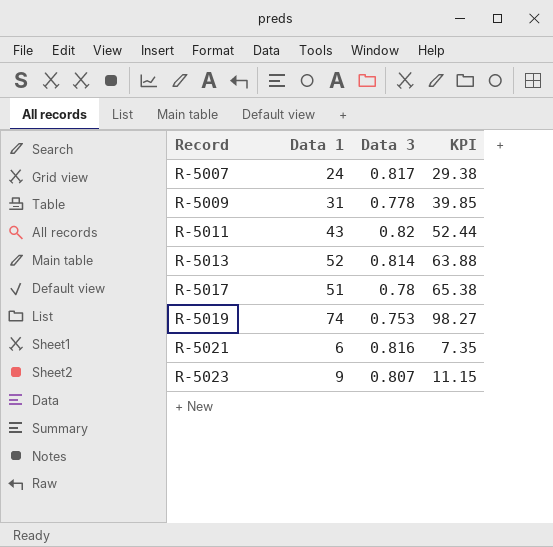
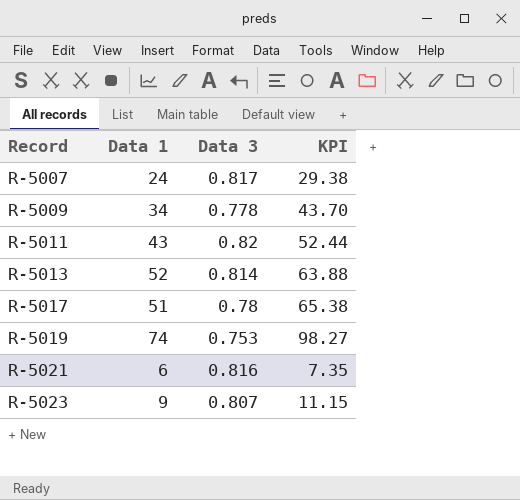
R-5009 | Data 1: 31 -> 34
R-5009 | KPI: 39.85 -> 43.70

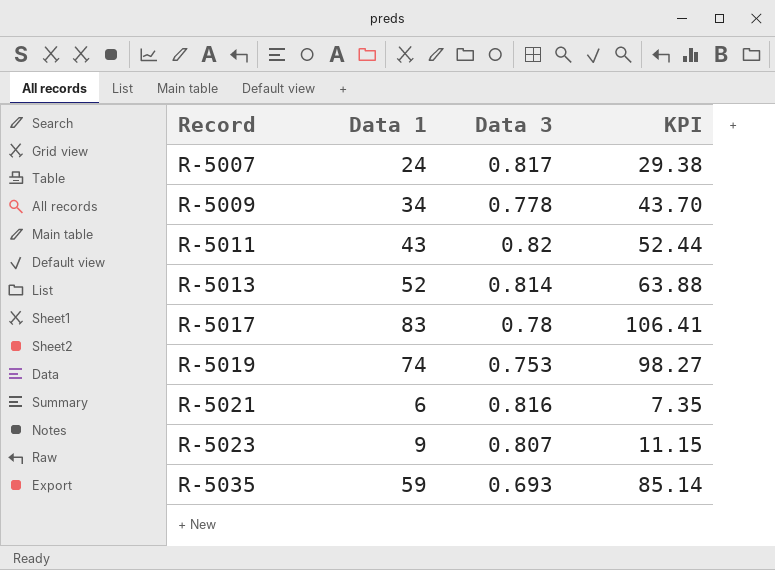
R-5017 | Data 1: 51 -> 83
R-5017 | KPI: 65.38 -> 106.41
row R-5035: none -> 59 | 0.693 | 85.14

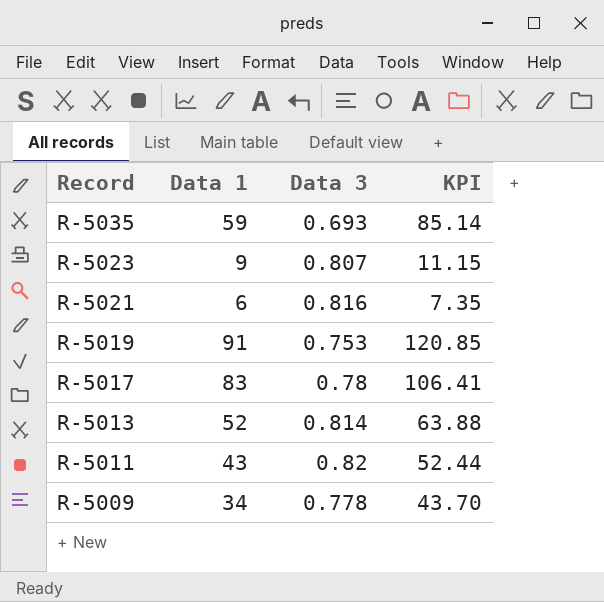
row order: Record ascending -> Record descending
row R-5007: 24 | 0.817 | 29.38 -> none
R-5019 | Data 1: 74 -> 91
R-5019 | KPI: 98.27 -> 120.85

